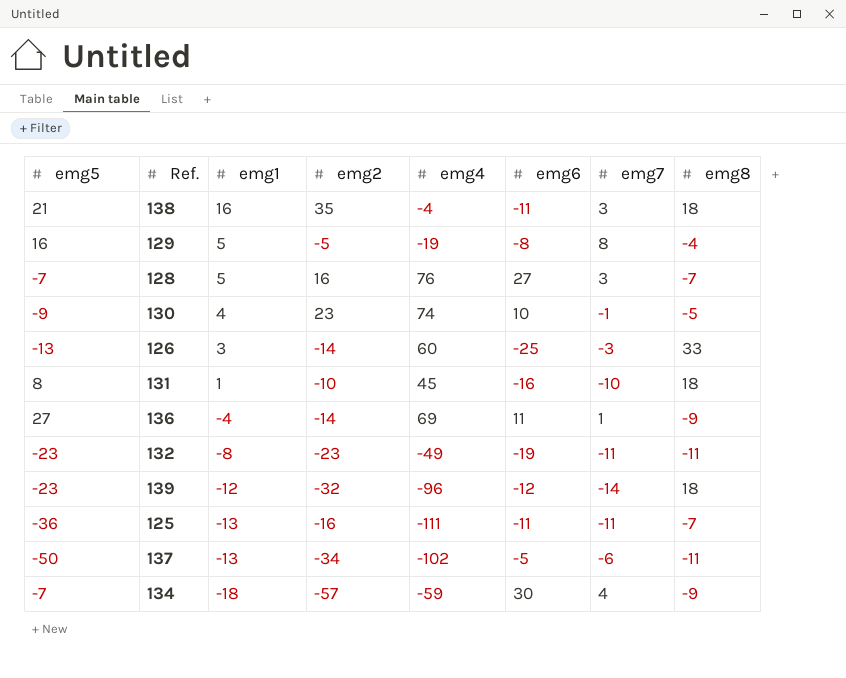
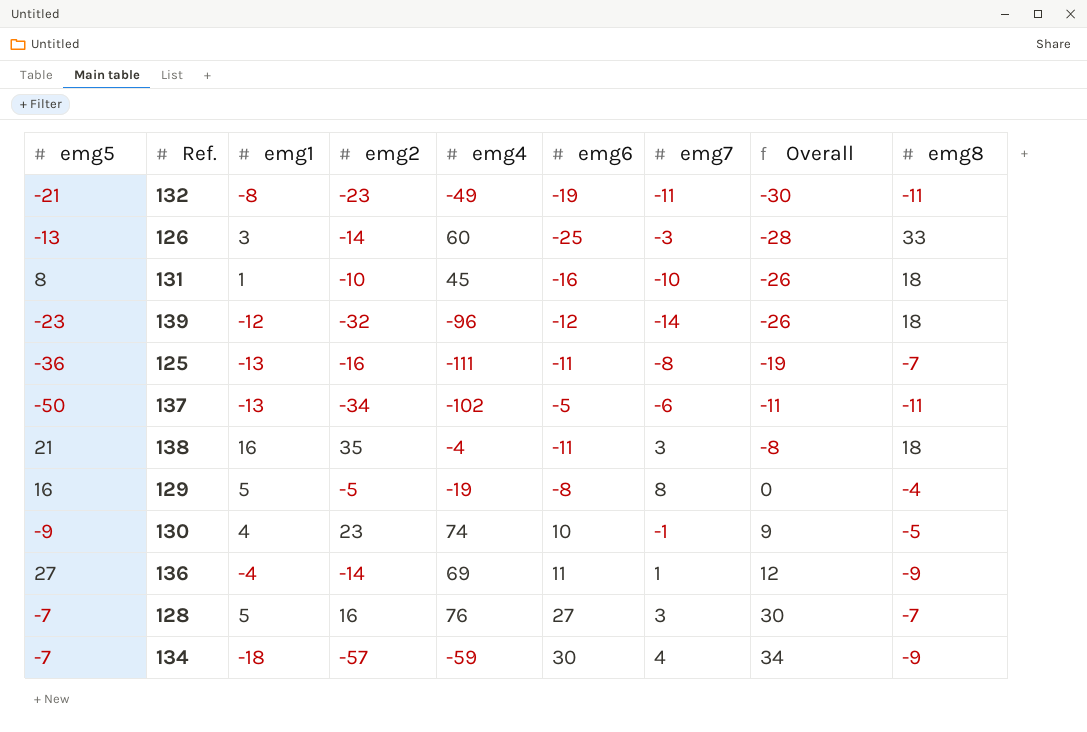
row order: emg1 descending -> Overall ascending
column Overall | formula: none -> [emg6] + [emg7]
132 | emg5: -23 -> -21
125 | emg7: -11 -> -8

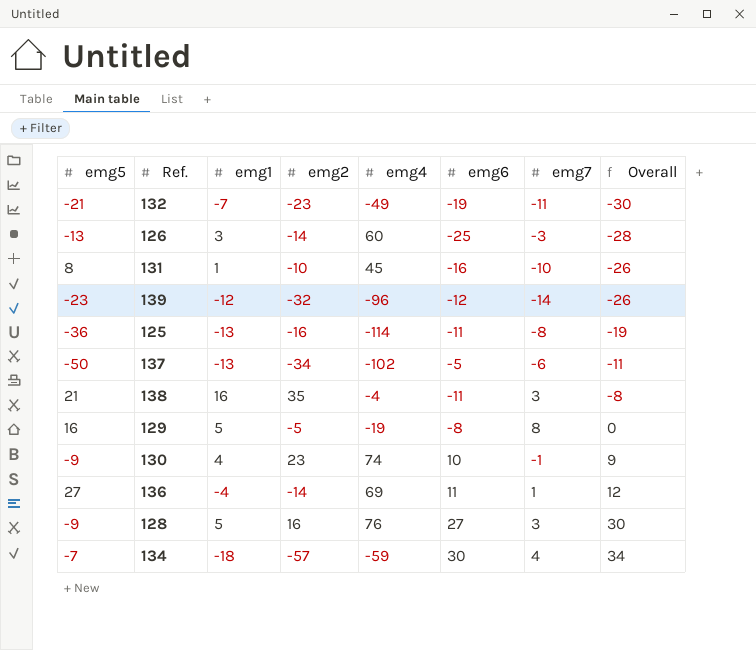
column emg8 | position: 9 -> none
132 | emg1: -8 -> -7
125 | emg4: -111 -> -114
128 | emg5: -7 -> -9

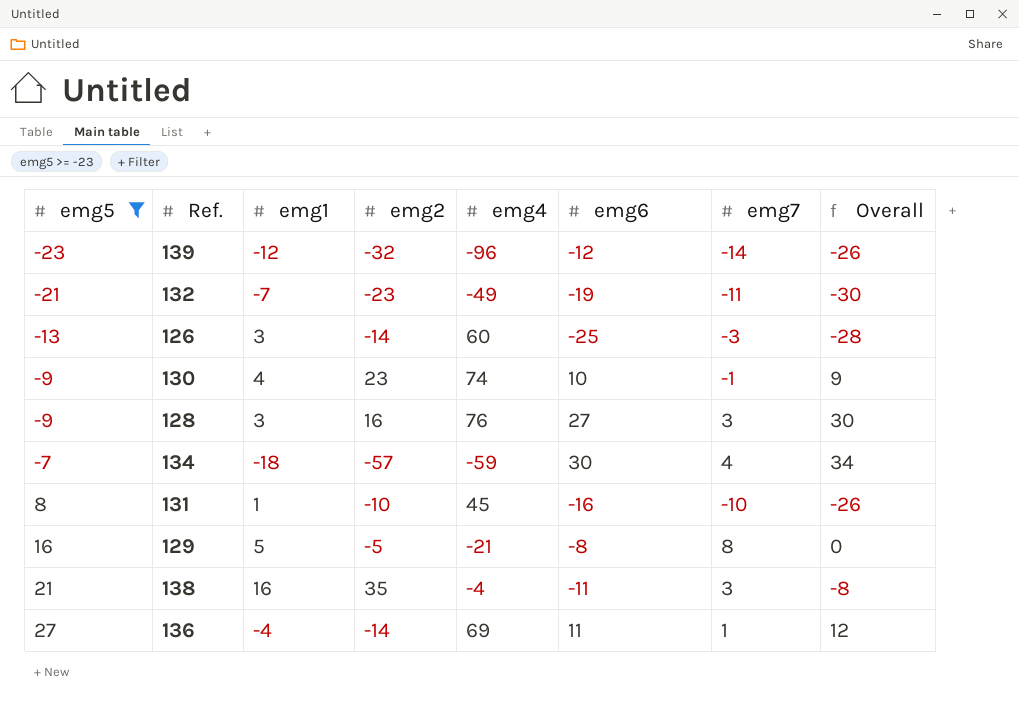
filter: none -> emg5 >= -23
row order: Overall ascending -> emg5 ascending
128 | emg1: 5 -> 3
129 | emg4: -19 -> -21

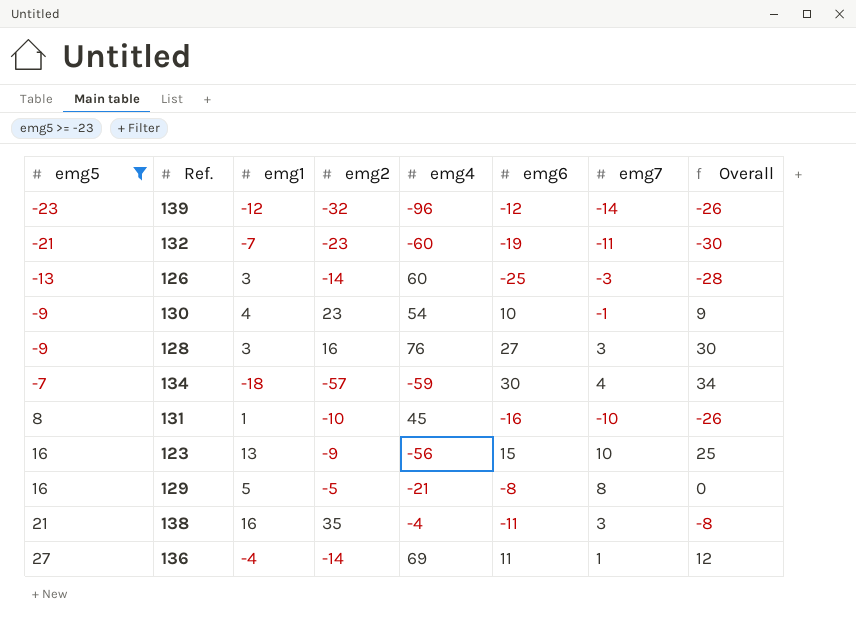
132 | emg4: -49 -> -60
130 | emg4: 74 -> 54
row 123: none -> 16 | 13 | -9 | -56 | 15 | 10 | 25

